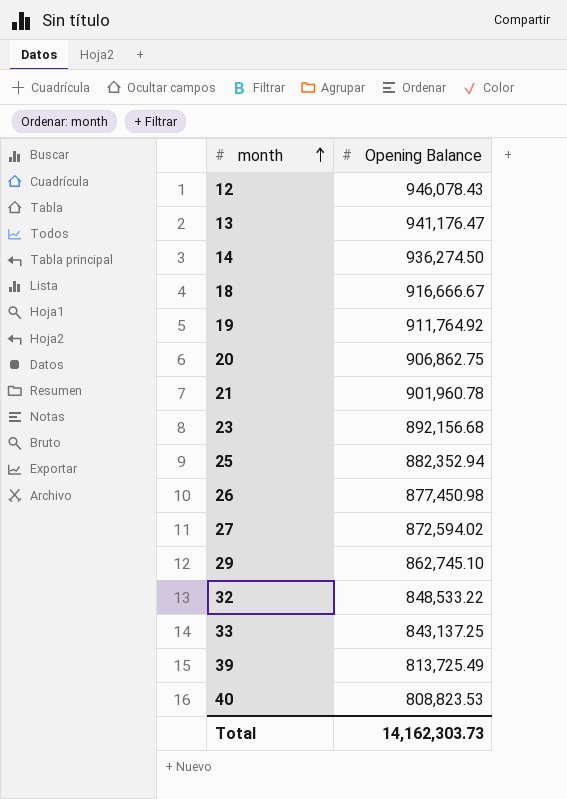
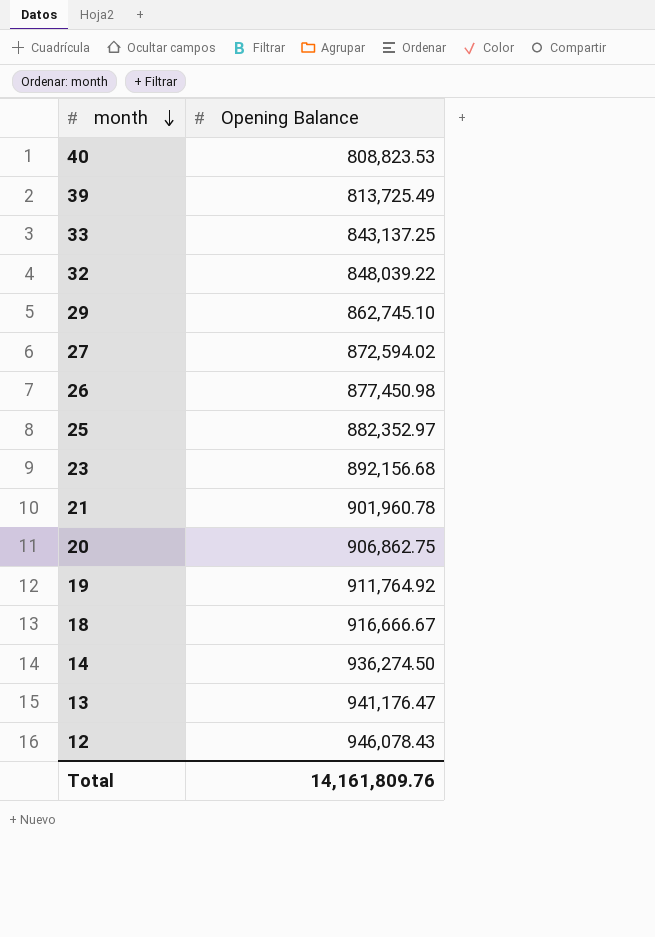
row order: month ascending -> month descending
32 | Opening Balance: 848,533.22 -> 848,039.22
25 | Opening Balance: 882,352.94 -> 882,352.97
Total | Opening Balance: 14,162,303.73 -> 14,161,809.76

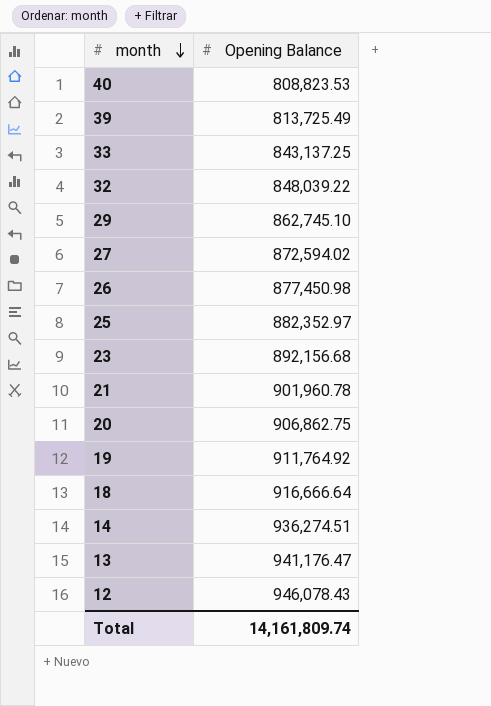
18 | Opening Balance: 916,666.67 -> 916,666.64
14 | Opening Balance: 936,274.50 -> 936,274.51
Total | Opening Balance: 14,161,809.76 -> 14,161,809.74

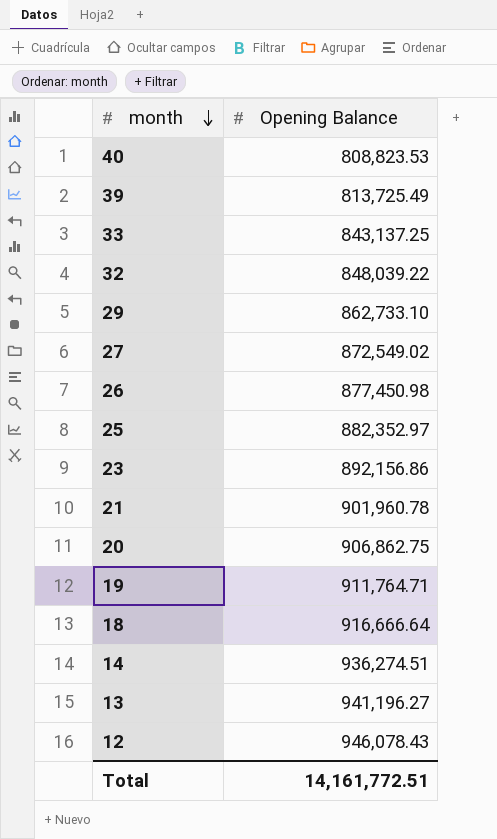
29 | Opening Balance: 862,745.10 -> 862,733.10
27 | Opening Balance: 872,594.02 -> 872,549.02
23 | Opening Balance: 892,156.68 -> 892,156.86
19 | Opening Balance: 911,764.92 -> 911,764.71
13 | Opening Balance: 941,176.47 -> 941,196.27
Total | Opening Balance: 14,161,809.74 -> 14,161,772.51

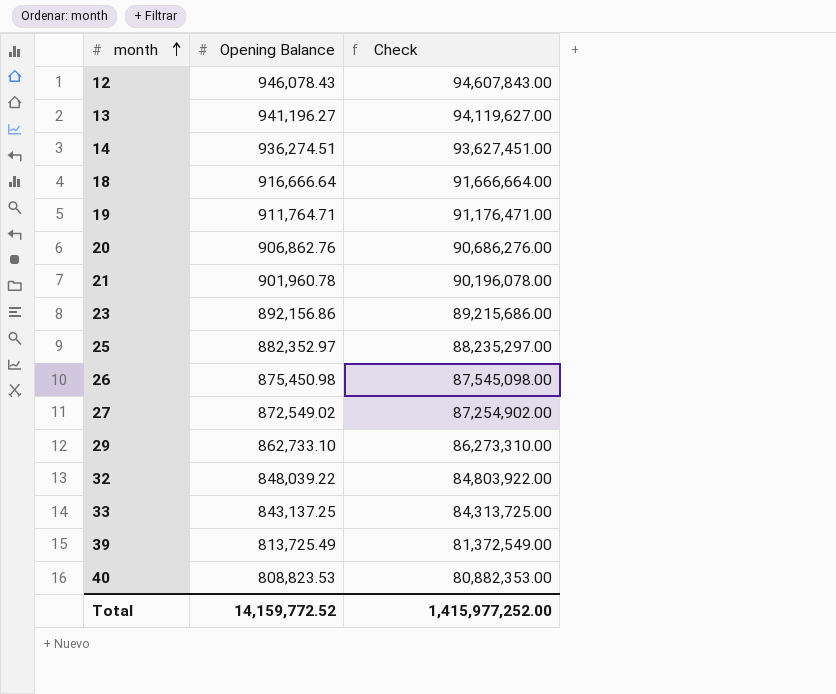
row order: month descending -> month ascending
column Check | formula: none -> [Opening Balance] * 100
20 | Opening Balance: 906,862.75 -> 906,862.76
26 | Opening Balance: 877,450.98 -> 875,450.98
Total | Opening Balance: 14,161,772.51 -> 14,159,772.52

